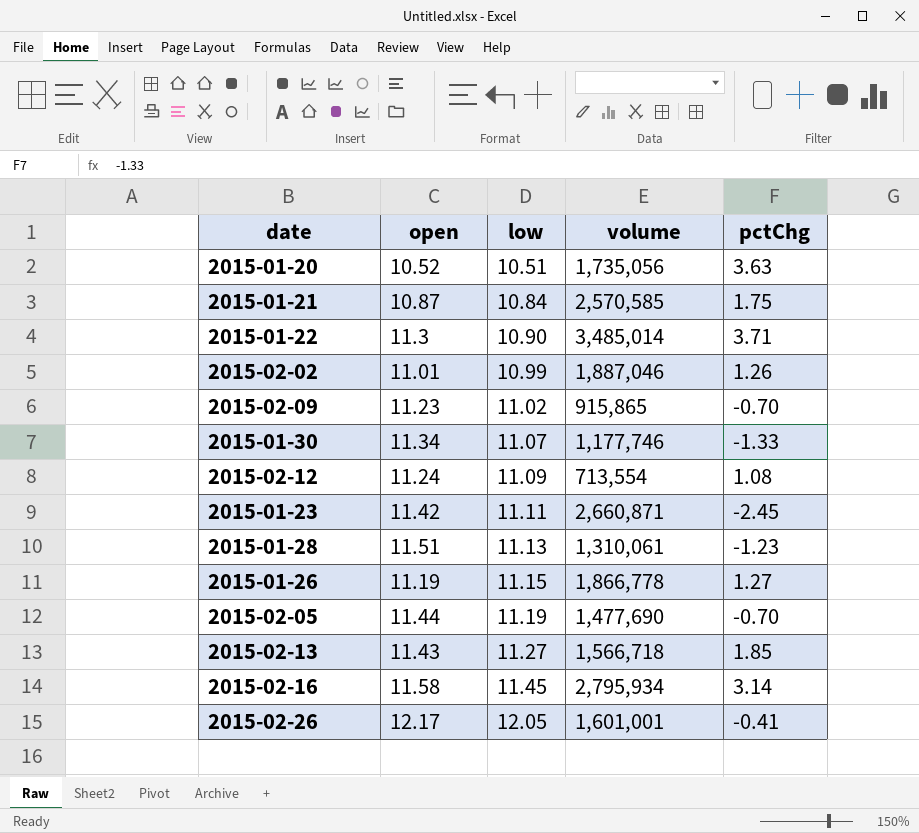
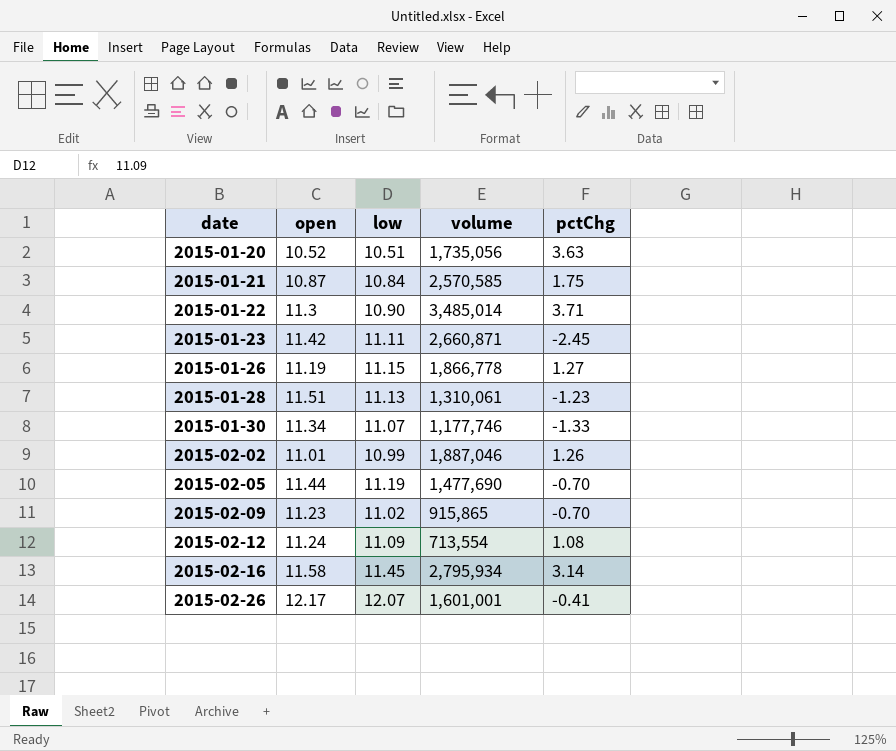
row order: low ascending -> date ascending
row 2015-02-13: 11.43 | 11.27 | 1,566,718 | 1.85 -> none
2015-02-26 | low: 12.05 -> 12.07

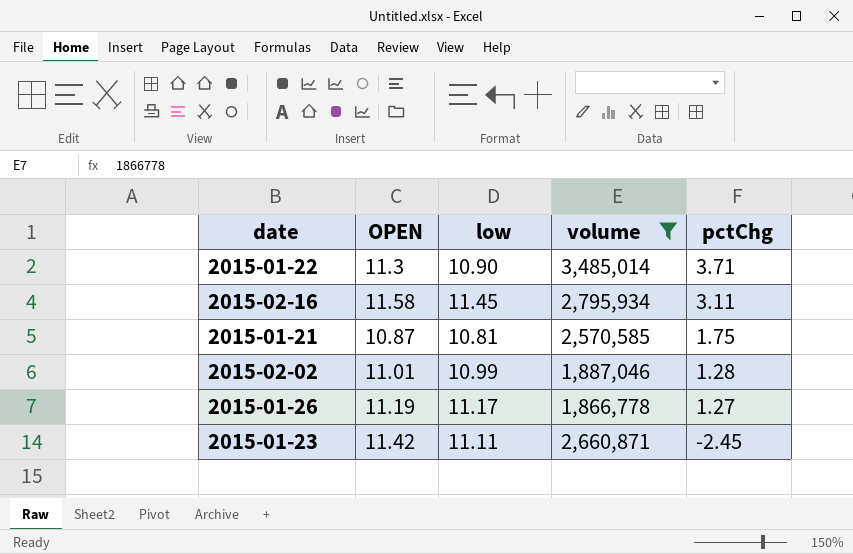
filter: none -> volume >= 1,866,778
row order: date ascending -> pctChg descending
column name: open -> OPEN
2015-02-16 | pctChg: 3.14 -> 3.11
2015-01-21 | low: 10.84 -> 10.81
2015-02-02 | pctChg: 1.26 -> 1.28
2015-01-26 | low: 11.15 -> 11.17

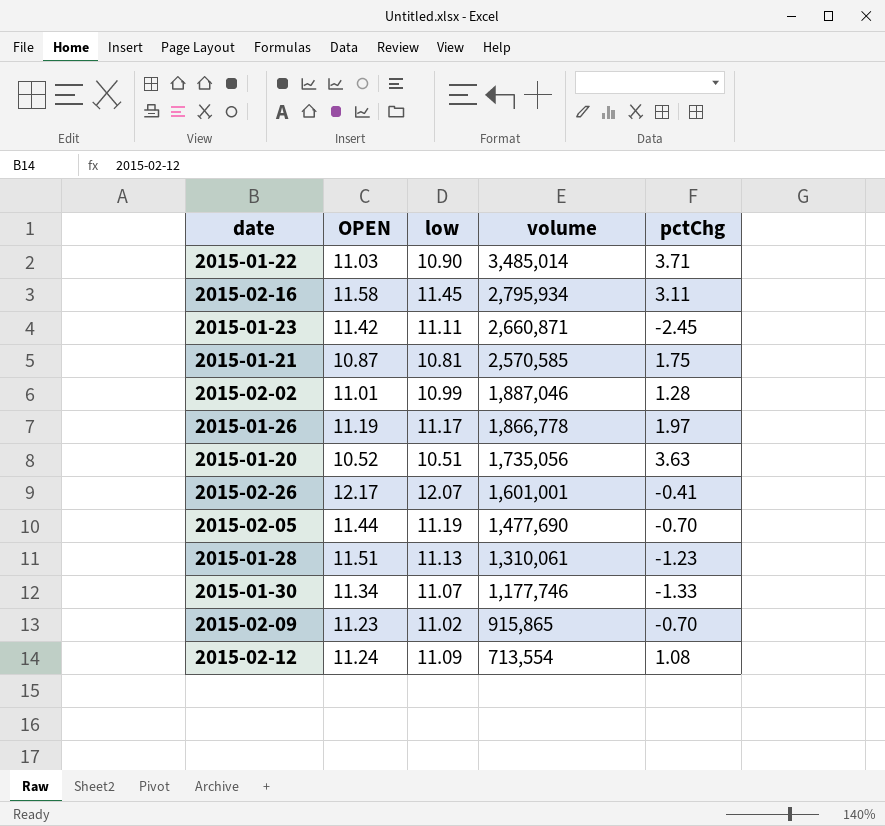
filter: volume >= 1,866,778 -> none
row order: pctChg descending -> volume descending
2015-01-22 | OPEN: 11.3 -> 11.03
2015-01-26 | pctChg: 1.27 -> 1.97

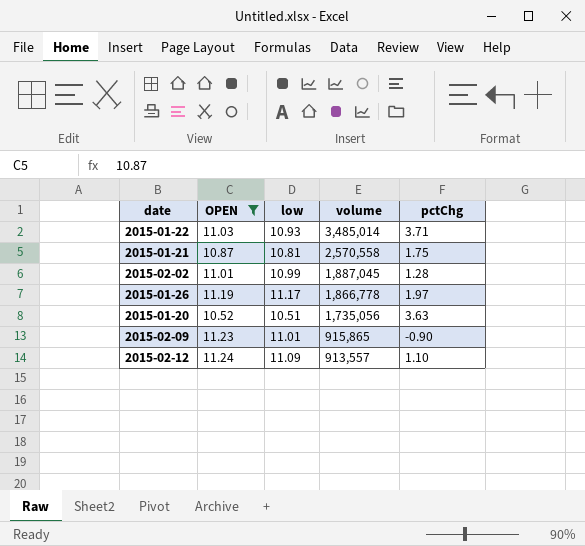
filter: none -> OPEN <= 11.24
2015-01-22 | low: 10.90 -> 10.93
2015-01-21 | volume: 2,570,585 -> 2,570,558
2015-02-02 | volume: 1,887,046 -> 1,887,045
2015-02-09 | low: 11.02 -> 11.01
2015-02-09 | pctChg: -0.70 -> -0.90
2015-02-12 | volume: 713,554 -> 913,557
2015-02-12 | pctChg: 1.08 -> 1.10

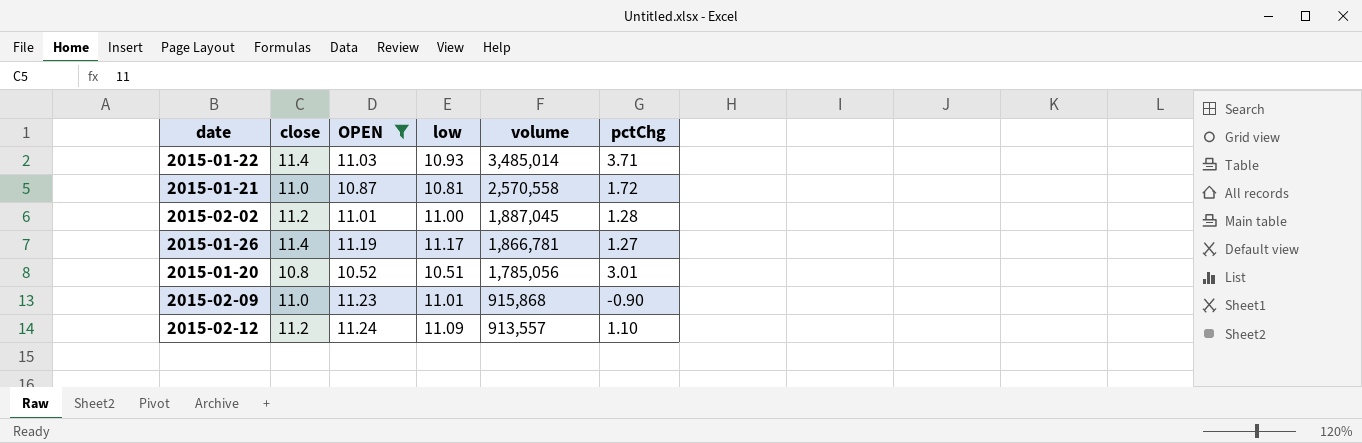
column close | position: none -> 2
2015-01-21 | pctChg: 1.75 -> 1.72
2015-02-02 | low: 10.99 -> 11.00
2015-01-26 | volume: 1,866,778 -> 1,866,781
2015-01-26 | pctChg: 1.97 -> 1.27
2015-01-20 | volume: 1,735,056 -> 1,785,056
2015-01-20 | pctChg: 3.63 -> 3.01
2015-02-09 | volume: 915,865 -> 915,868

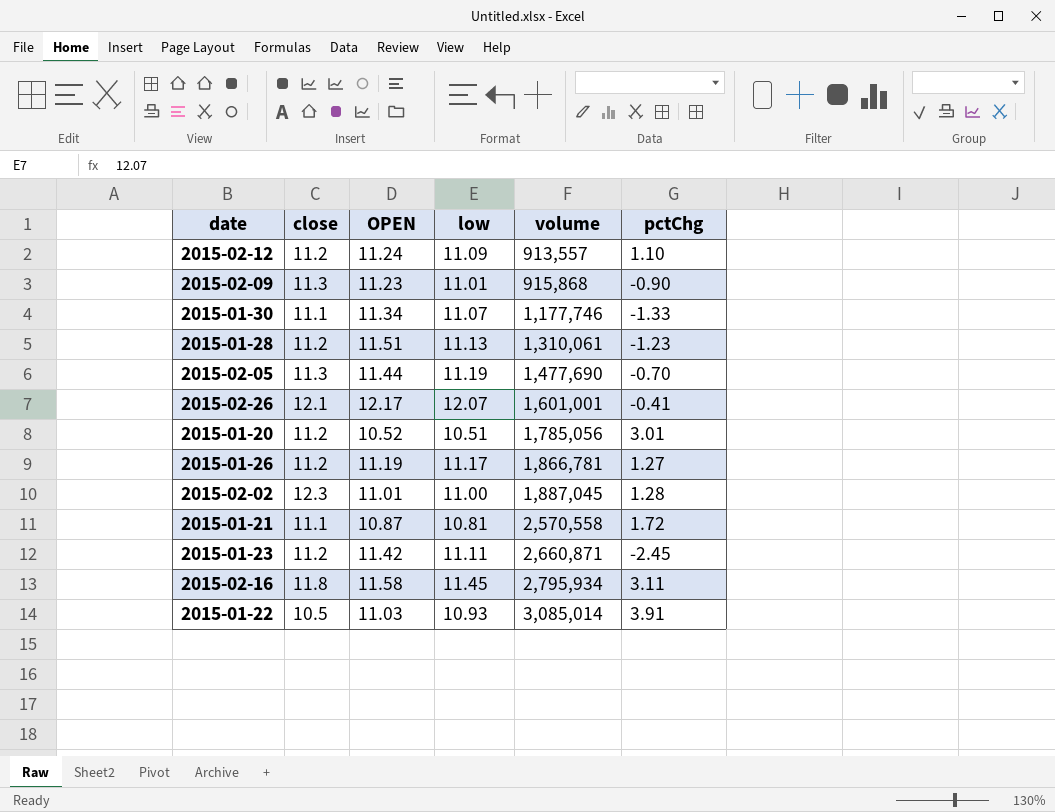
filter: OPEN <= 11.24 -> none
row order: volume descending -> volume ascending
2015-02-09 | close: 11.0 -> 11.3
2015-01-20 | close: 10.8 -> 11.2
2015-01-26 | close: 11.4 -> 11.2
2015-02-02 | close: 11.2 -> 12.3
2015-01-21 | close: 11.0 -> 11.1
2015-01-22 | close: 11.4 -> 10.5
2015-01-22 | volume: 3,485,014 -> 3,085,014
2015-01-22 | pctChg: 3.71 -> 3.91

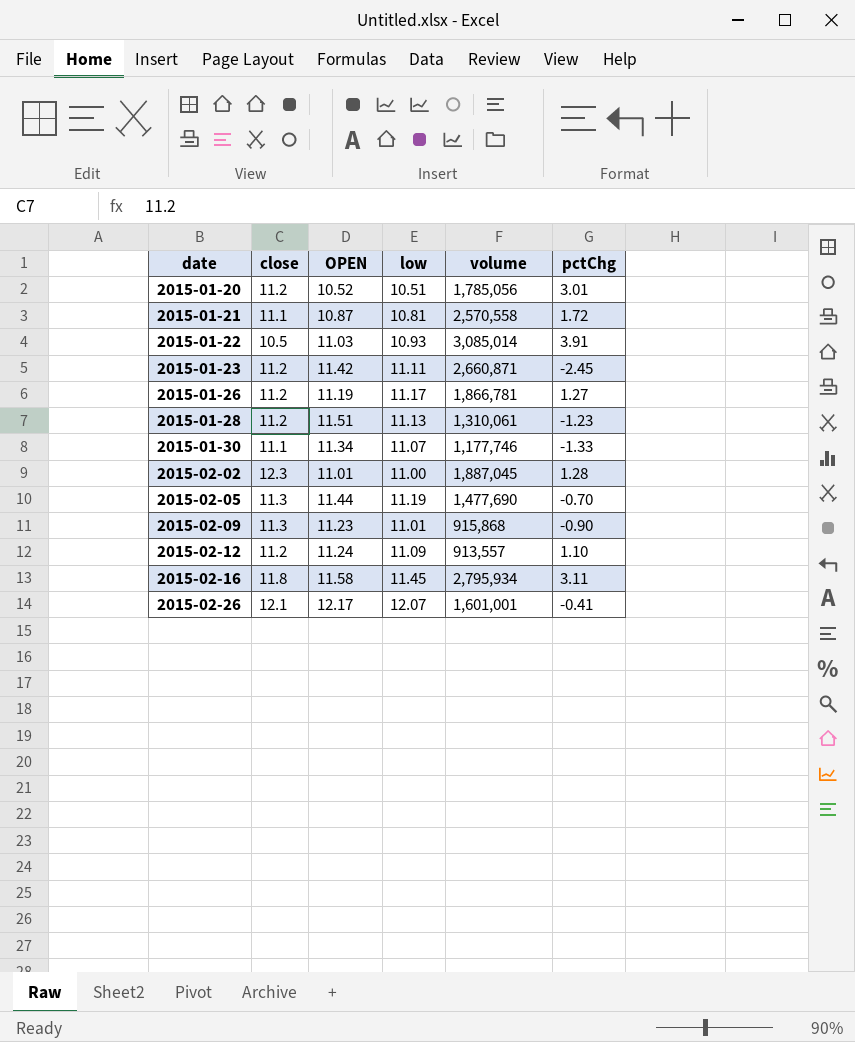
row order: volume ascending -> date ascending

